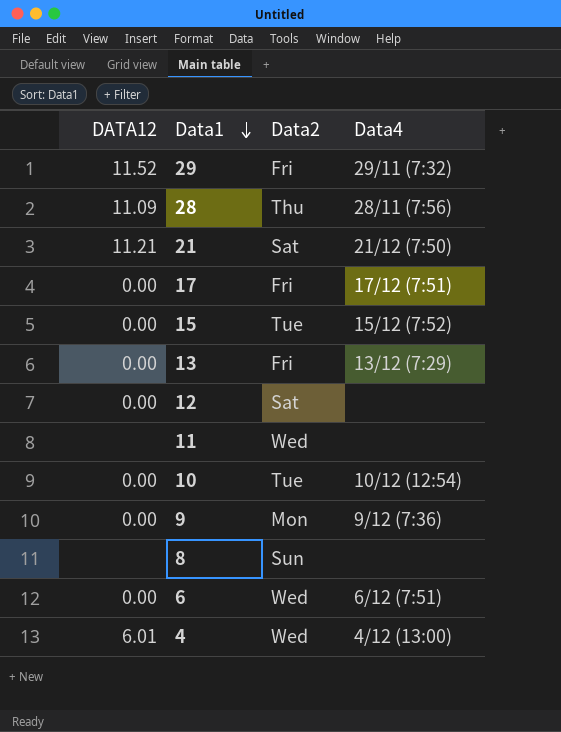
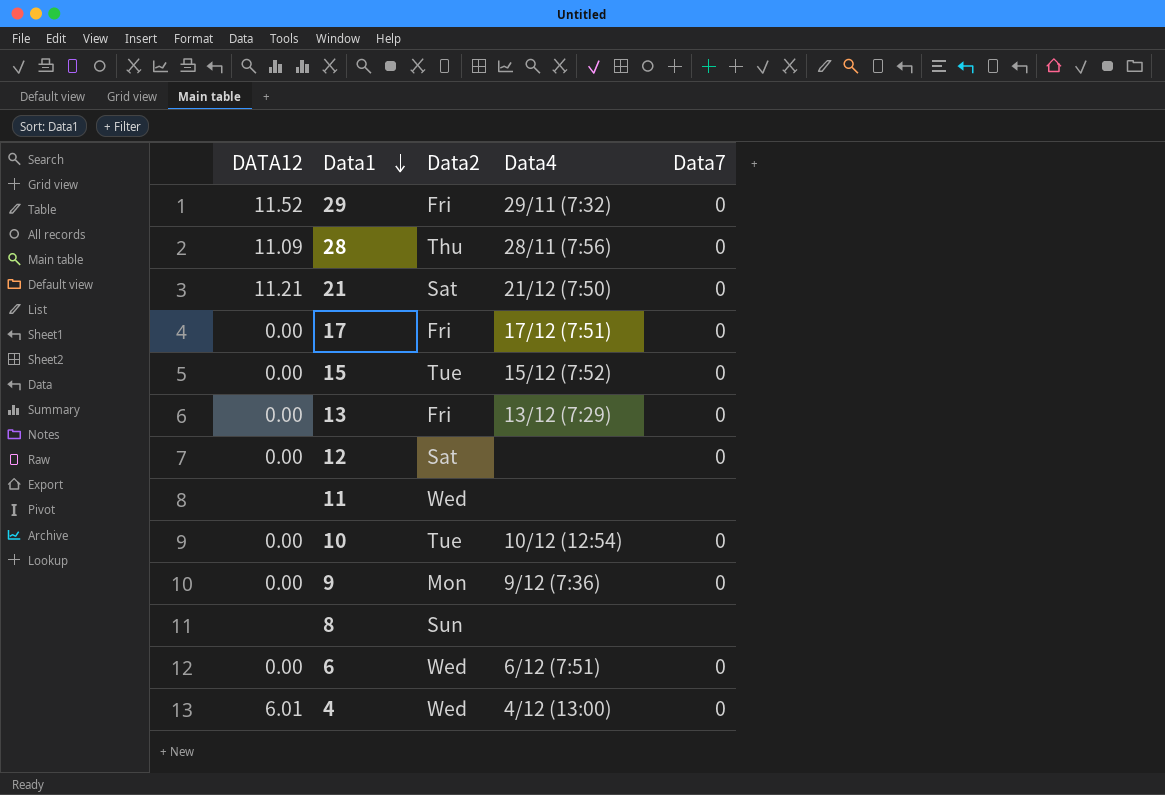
column Data7 | position: none -> 5

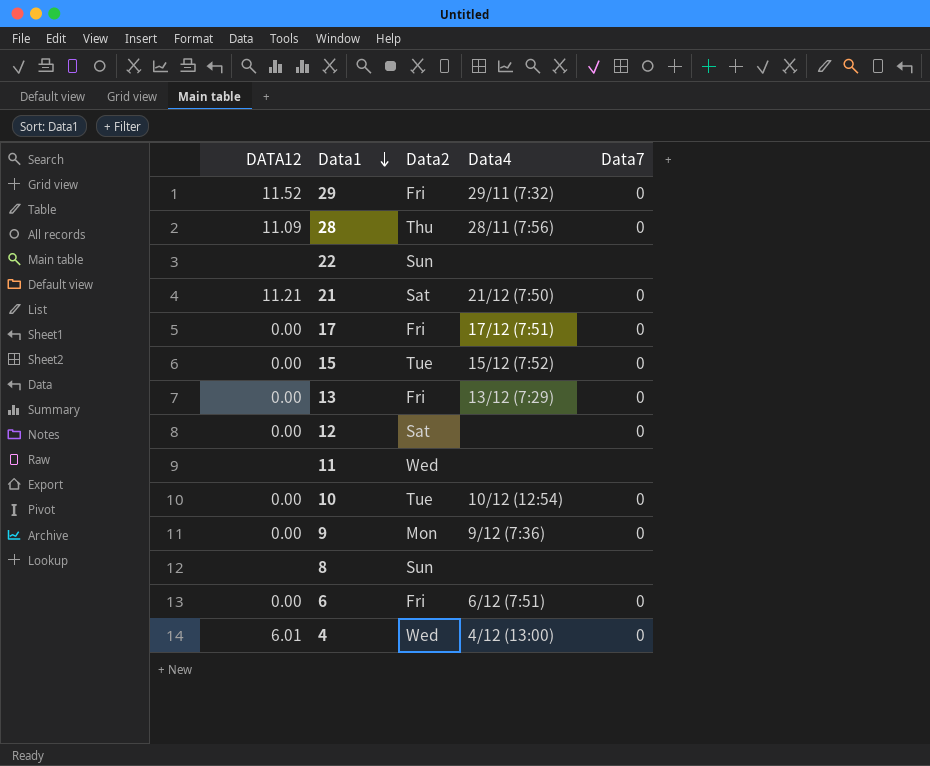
row 22: none -> none | Sun | none | none
6 | Data2: Wed -> Fri

